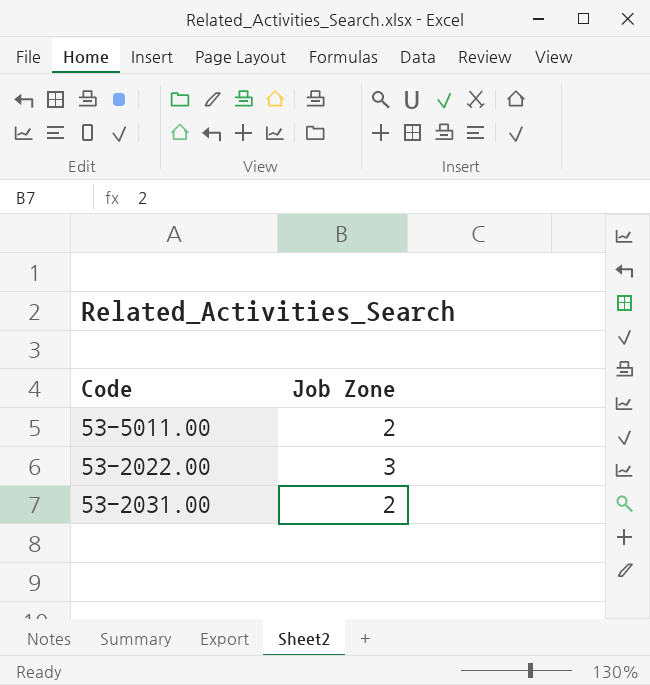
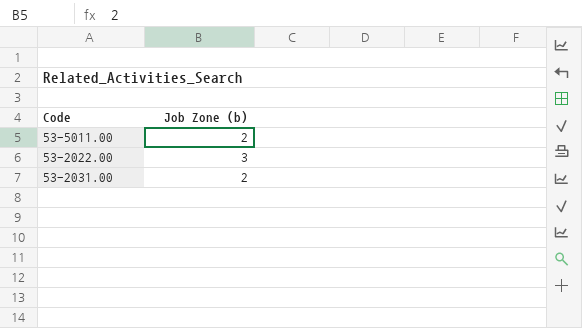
column name: Job Zone -> Job Zone (b)

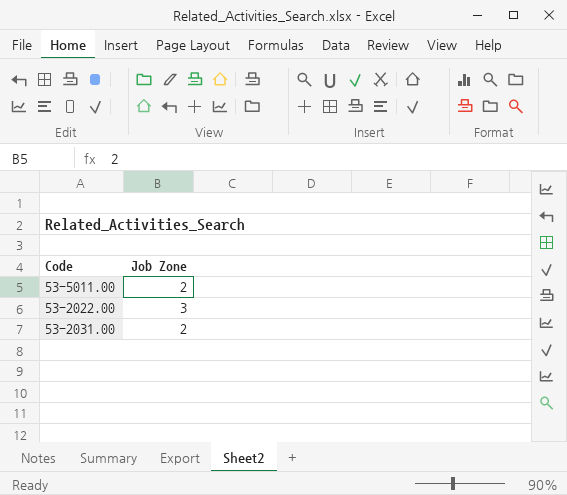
column name: Job Zone (b) -> Job Zone

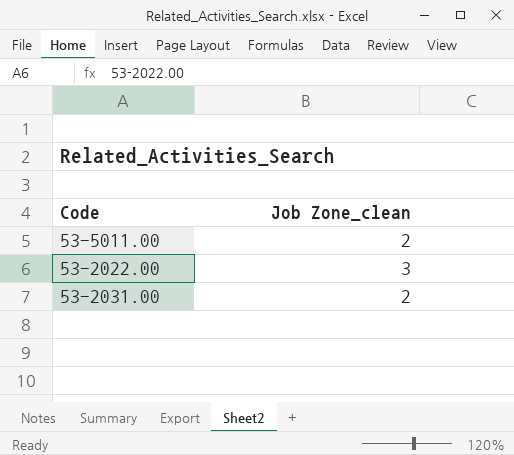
column name: Job Zone -> Job Zone_clean

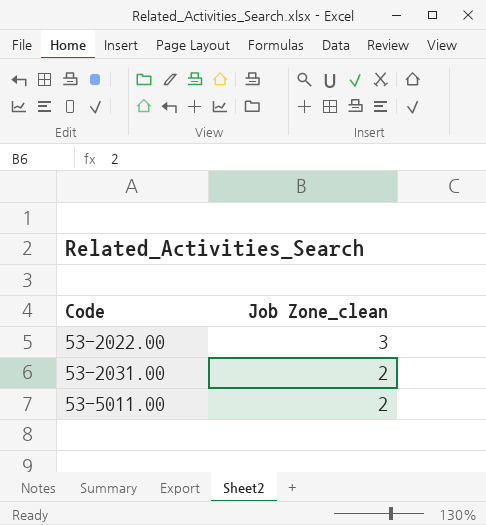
row order: none -> Code ascending

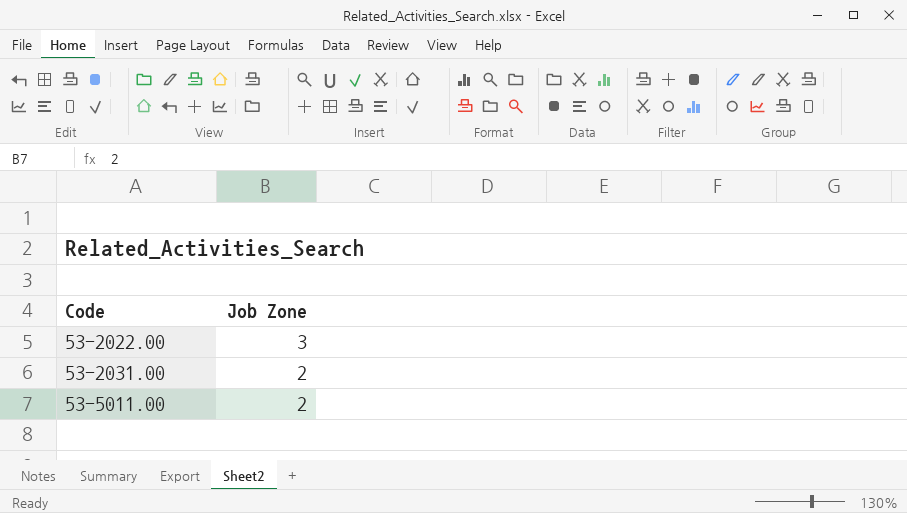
column name: Job Zone_clean -> Job Zone

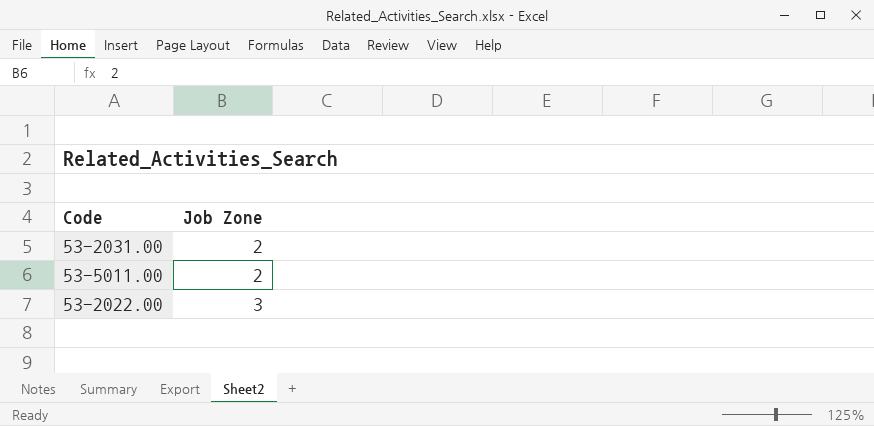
row order: Code ascending -> Job Zone ascending

